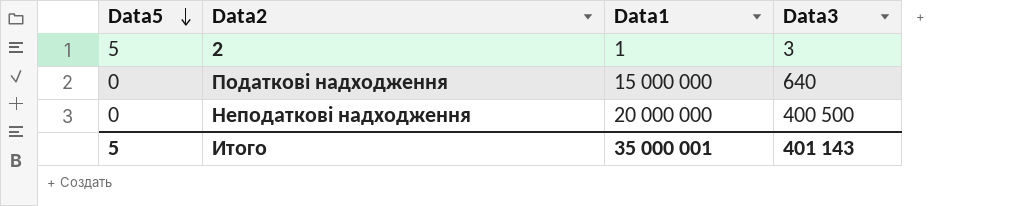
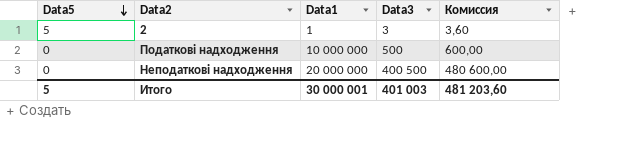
column Комиссия | formula: none -> [Data3] * 1,2
Податкові надходження | Data1: 15 000 000 -> 10 000 000
Податкові надходження | Data3: 640 -> 500
Итого | Data1: 35 000 001 -> 30 000 001
Итого | Data3: 401 143 -> 401 003

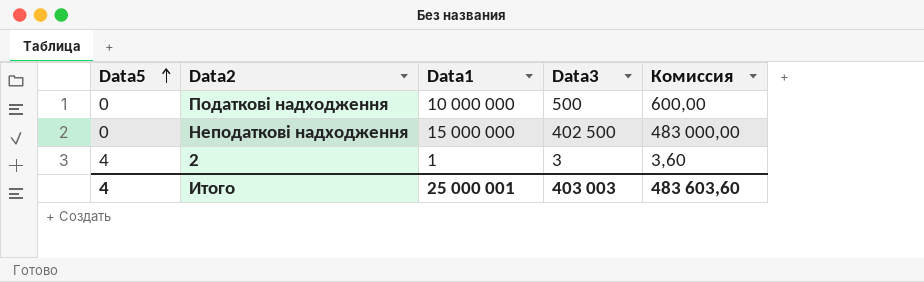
row order: Data5 descending -> Data5 ascending
Неподаткові надходження | Data1: 20 000 000 -> 15 000 000
Неподаткові надходження | Data3: 400 500 -> 402 500
Неподаткові надходження | Комиссия: 480 600,00 -> 483 000,00
2 | Data5: 5 -> 4
Итого | Data5: 5 -> 4
Итого | Data1: 30 000 001 -> 25 000 001
Итого | Data3: 401 003 -> 403 003
Итого | Комиссия: 481 203,60 -> 483 603,60

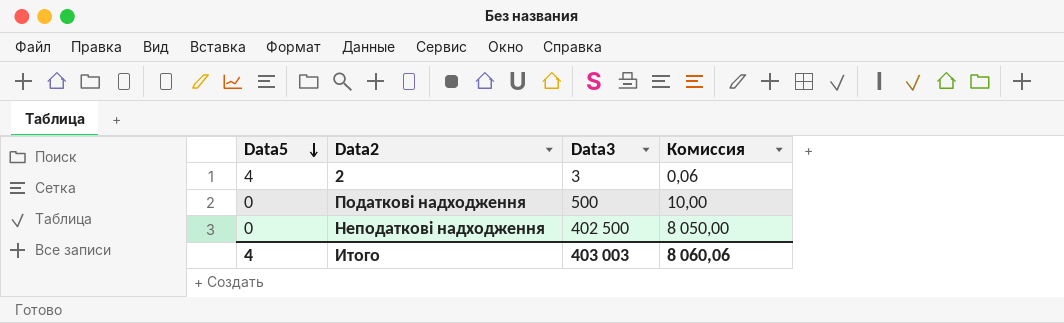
row order: Data5 ascending -> Data5 descending
column Data1 | position: 3 -> none
column Комиссия | formula: [Data3] * 1,2 -> [Data3] * 0,02
Итого | Комиссия: 483 603,60 -> 8 060,06

